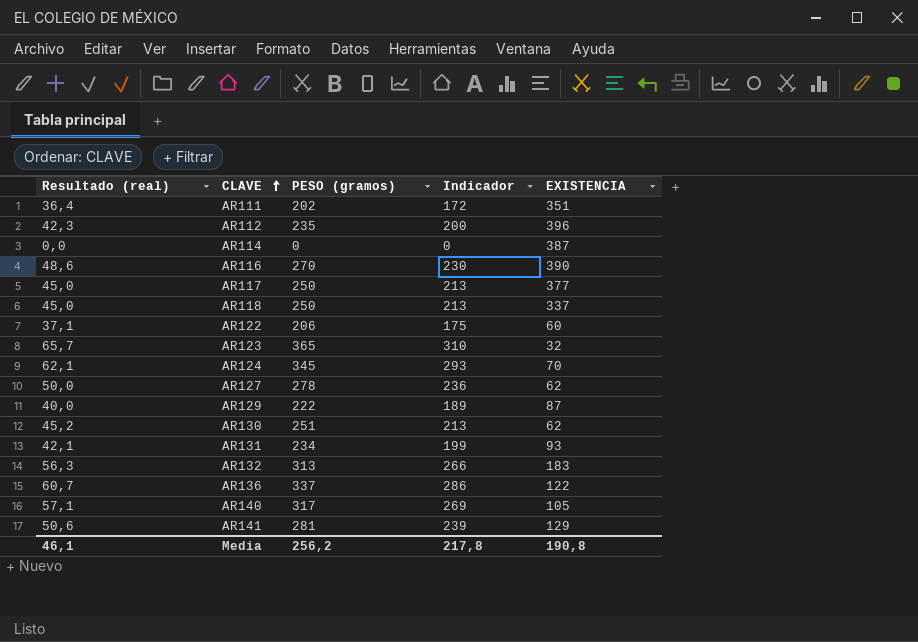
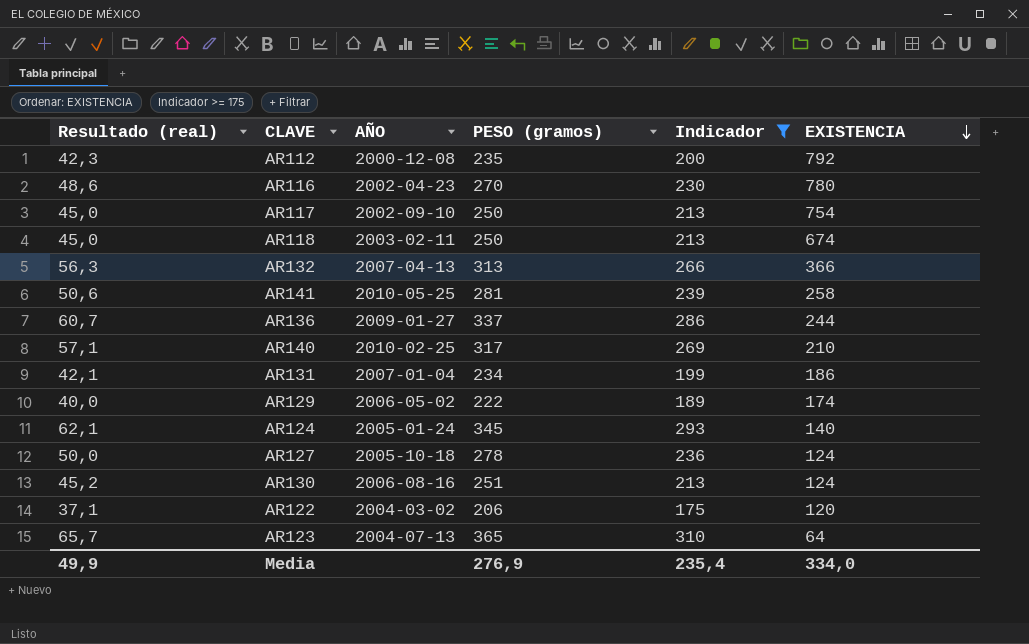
filter: none -> Indicador >= 175
row order: CLAVE ascending -> EXISTENCIA descending
column AÑO | position: none -> 3
AR112 | EXISTENCIA: 396 -> 792
AR116 | EXISTENCIA: 390 -> 780
AR117 | EXISTENCIA: 377 -> 754
AR118 | EXISTENCIA: 337 -> 674
AR132 | EXISTENCIA: 183 -> 366
AR141 | EXISTENCIA: 129 -> 258
AR136 | EXISTENCIA: 122 -> 244
AR140 | EXISTENCIA: 105 -> 210
AR131 | EXISTENCIA: 93 -> 186
AR129 | EXISTENCIA: 87 -> 174
AR124 | EXISTENCIA: 70 -> 140
AR127 | EXISTENCIA: 62 -> 124
AR130 | EXISTENCIA: 62 -> 124
AR122 | EXISTENCIA: 60 -> 120
AR123 | EXISTENCIA: 32 -> 64
Media | Resultado (real): 46,1 -> 49,9
Media | PESO (gramos): 256,2 -> 276,9
Media | Indicador: 217,8 -> 235,4
Media | EXISTENCIA: 190,8 -> 334,0

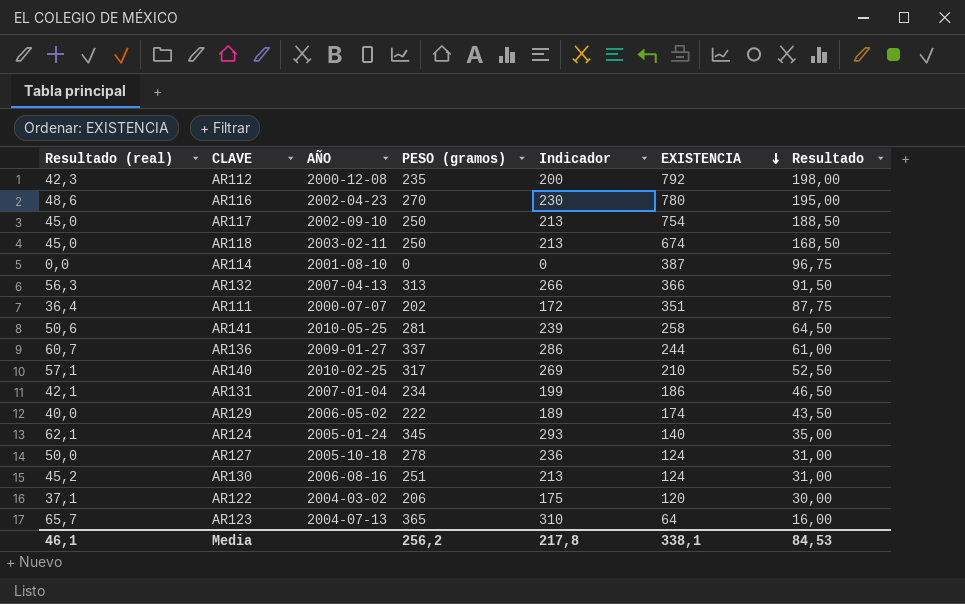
filter: Indicador >= 175 -> none
column Resultado | formula: none -> [EXISTENCIA] * 0,25
Media | Resultado (real): 49,9 -> 46,1
Media | PESO (gramos): 276,9 -> 256,2
Media | Indicador: 235,4 -> 217,8
Media | EXISTENCIA: 334,0 -> 338,1

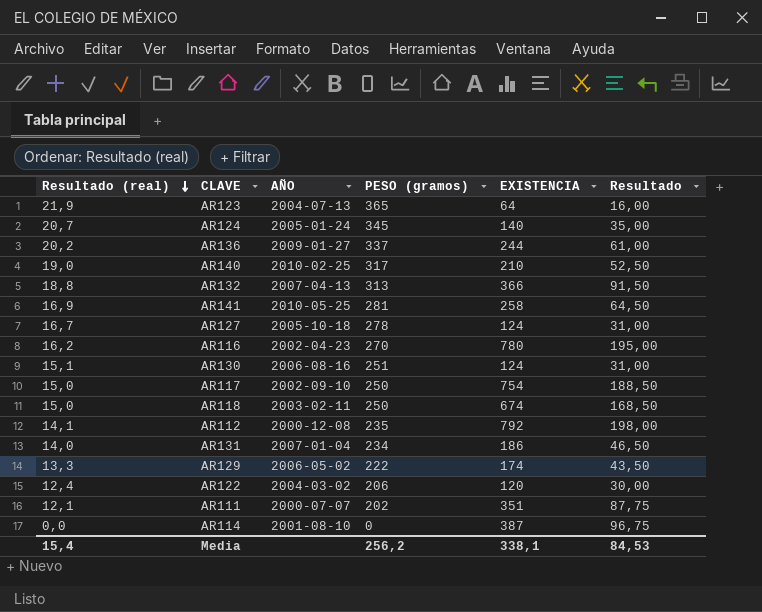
row order: EXISTENCIA descending -> Resultado (real) descending
column Indicador | formula: [PESO (gramos)] * 0,85 -> none
column Resultado (real) | formula: [PESO (gramos)] * 0,18 -> [PESO (gramos)] * 0,06
Media | Resultado (real): 46,1 -> 15,4

